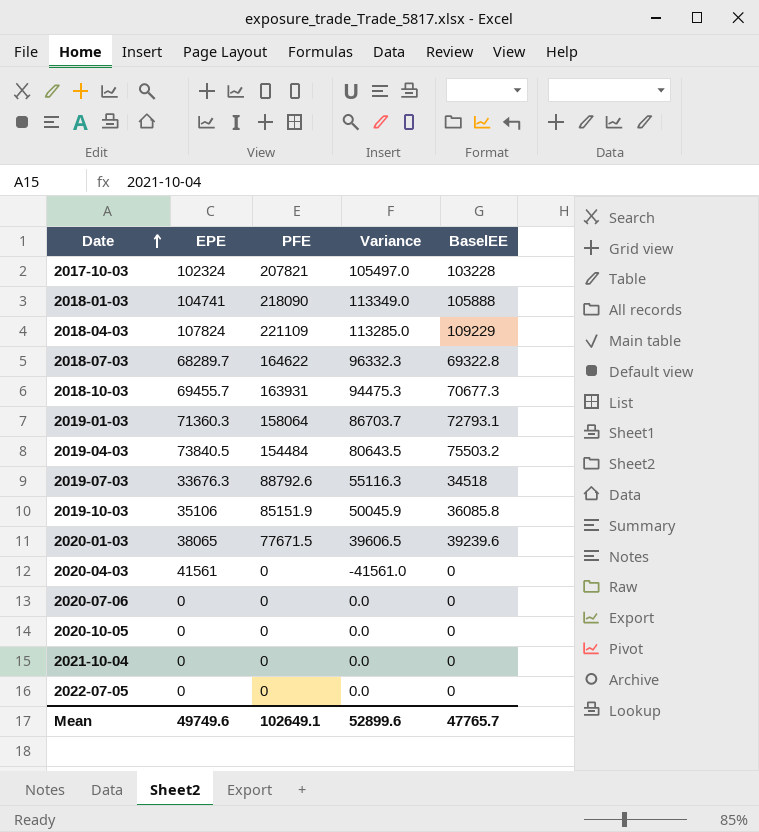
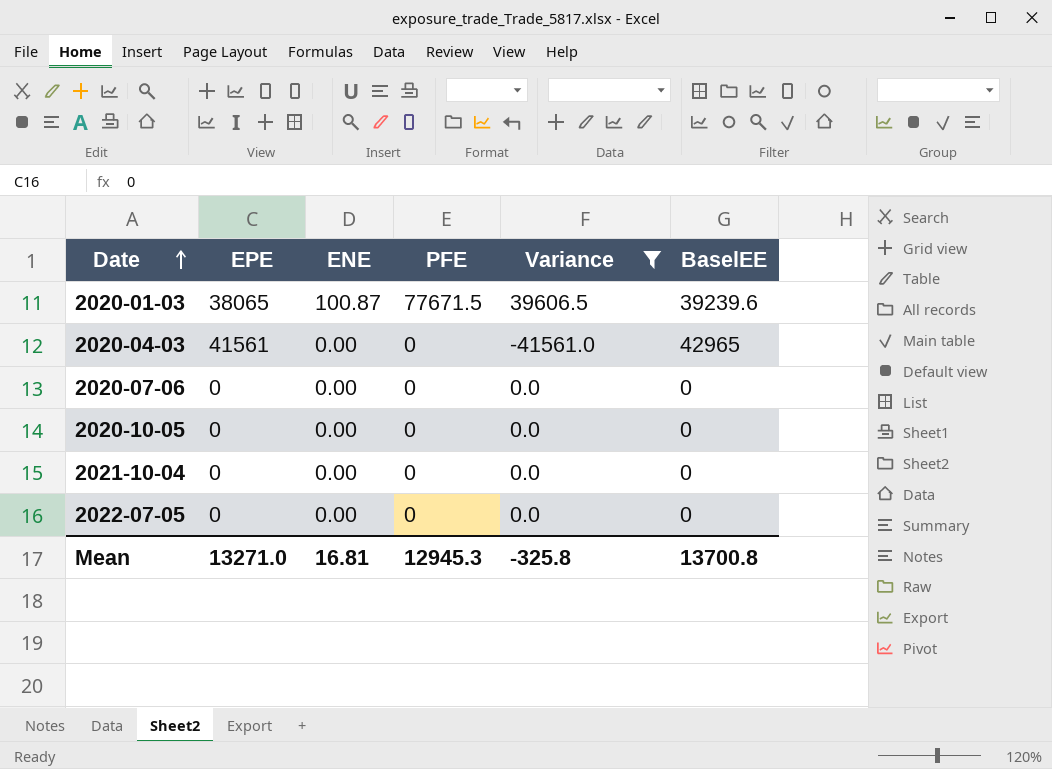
filter: none -> Variance <= 39606.5
column ENE | position: none -> 3
2020-04-03 | BaselEE: 0 -> 42965
Mean | EPE: 49749.6 -> 13271.0
Mean | PFE: 102649.1 -> 12945.3
Mean | Variance: 52899.6 -> -325.8
Mean | BaselEE: 47765.7 -> 13700.8

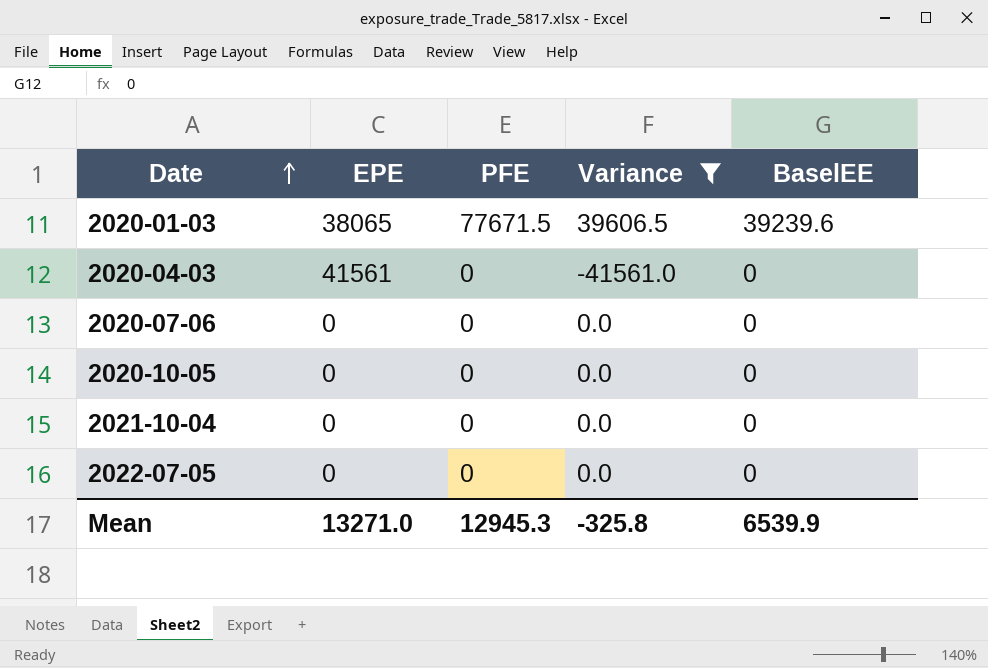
column ENE | position: 3 -> none
2020-04-03 | BaselEE: 42965 -> 0
Mean | BaselEE: 13700.8 -> 6539.9

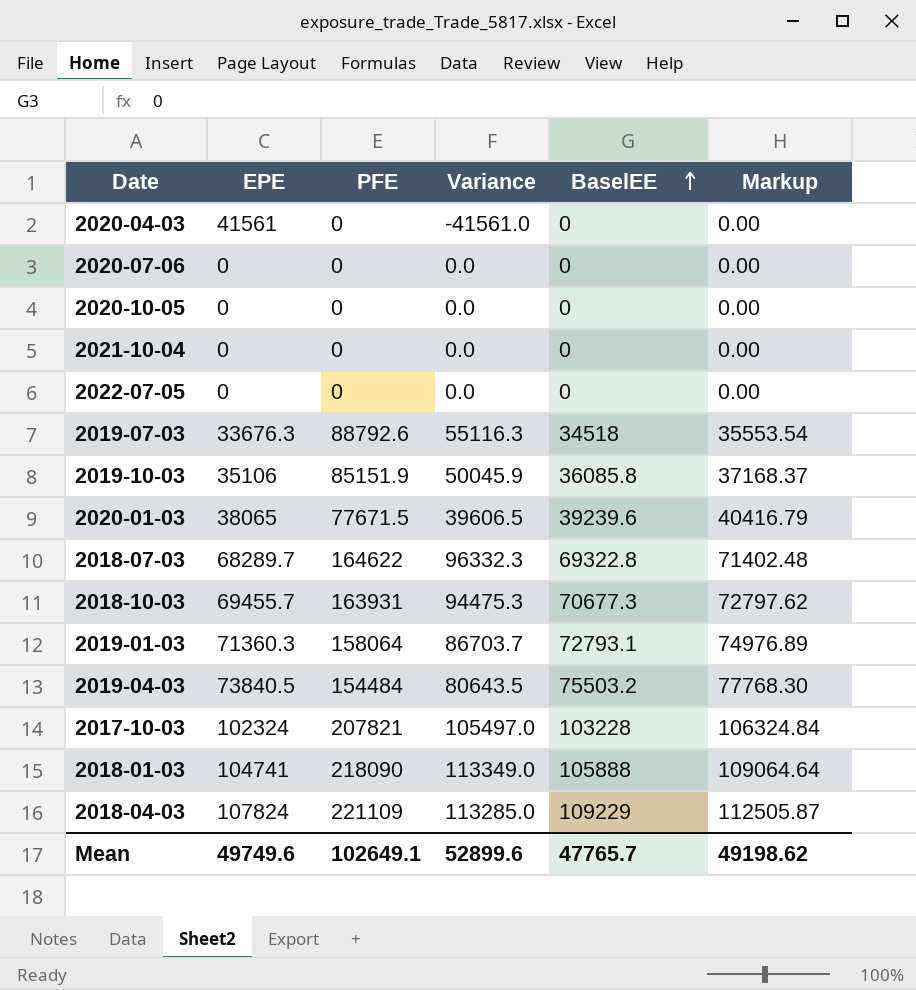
filter: Variance <= 39606.5 -> none
row order: Date ascending -> BaselEE ascending
column Markup | formula: none -> [BaselEE] * 1.03
Mean | EPE: 13271.0 -> 49749.6
Mean | PFE: 12945.3 -> 102649.1
Mean | Variance: -325.8 -> 52899.6
Mean | BaselEE: 6539.9 -> 47765.7

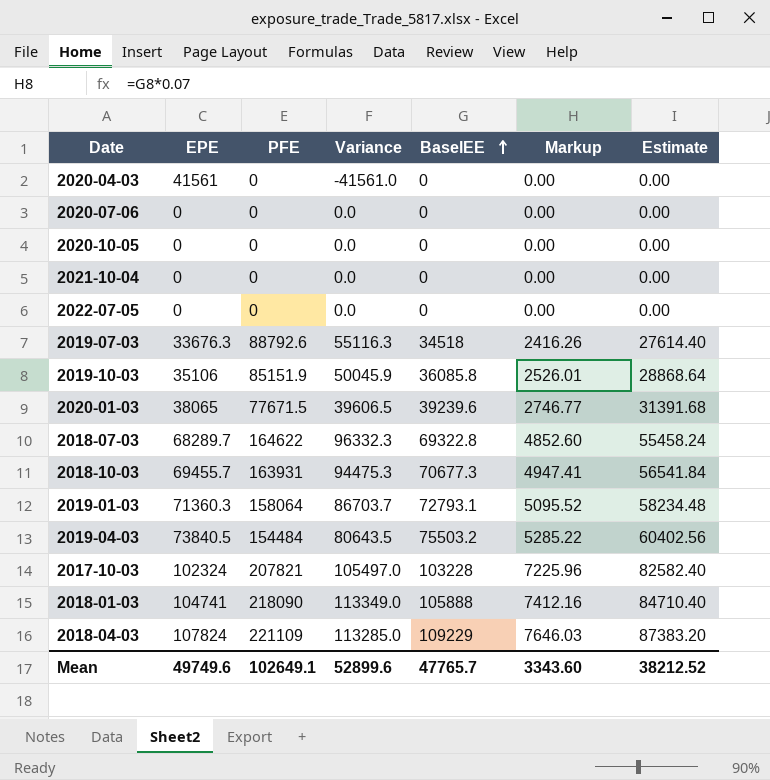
column Markup | formula: [BaselEE] * 1.03 -> [BaselEE] * 0.07
column Estimate | formula: none -> [BaselEE] * 0.8
Mean | Markup: 49198.62 -> 3343.60

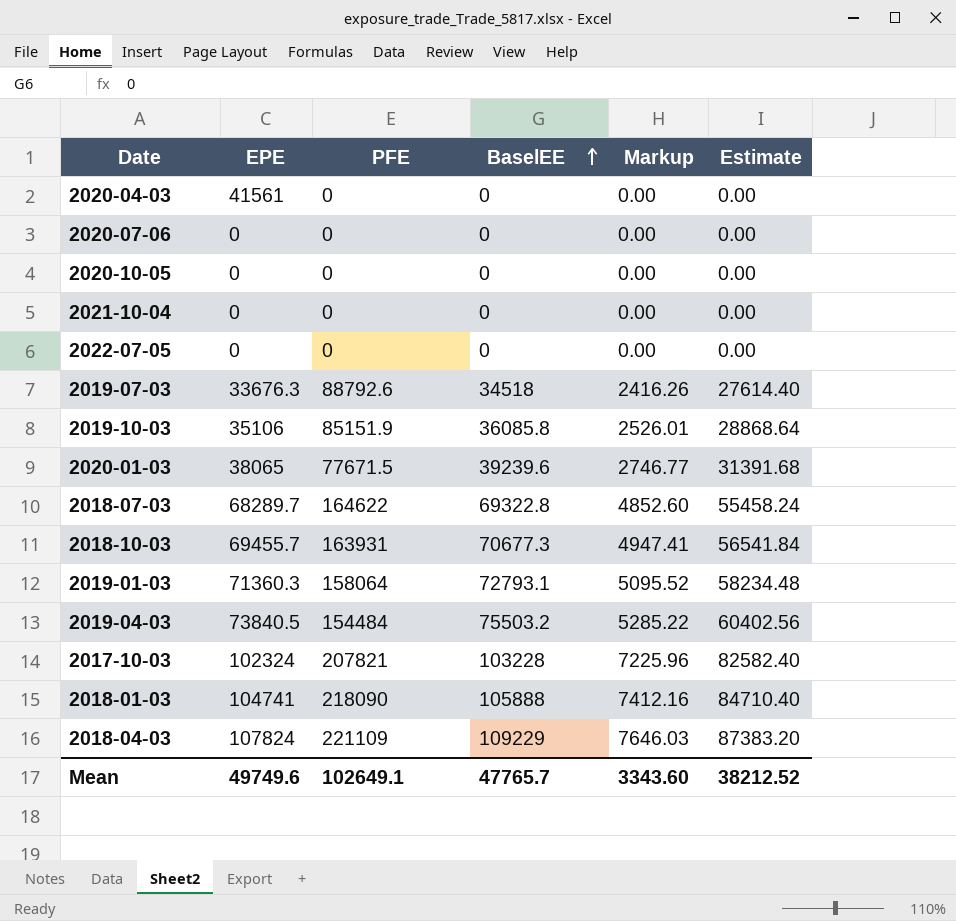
column Variance | formula: [PFE] - [EPE] -> none

